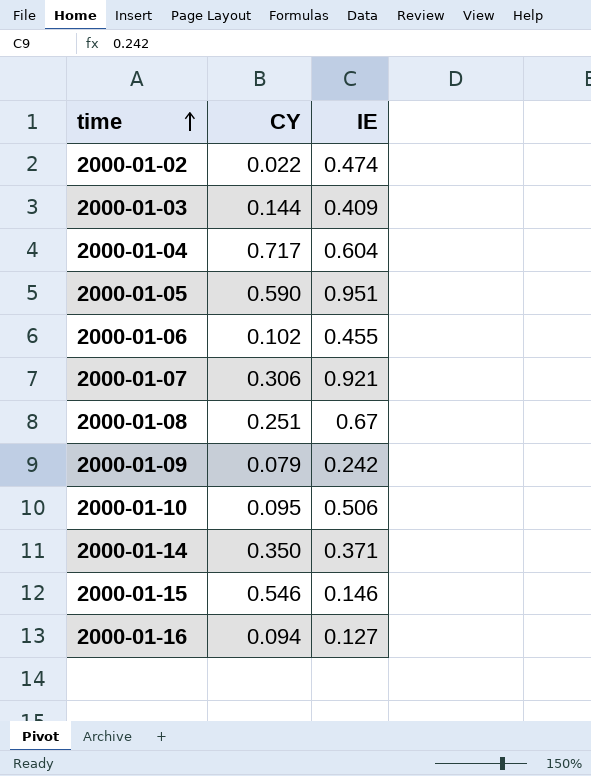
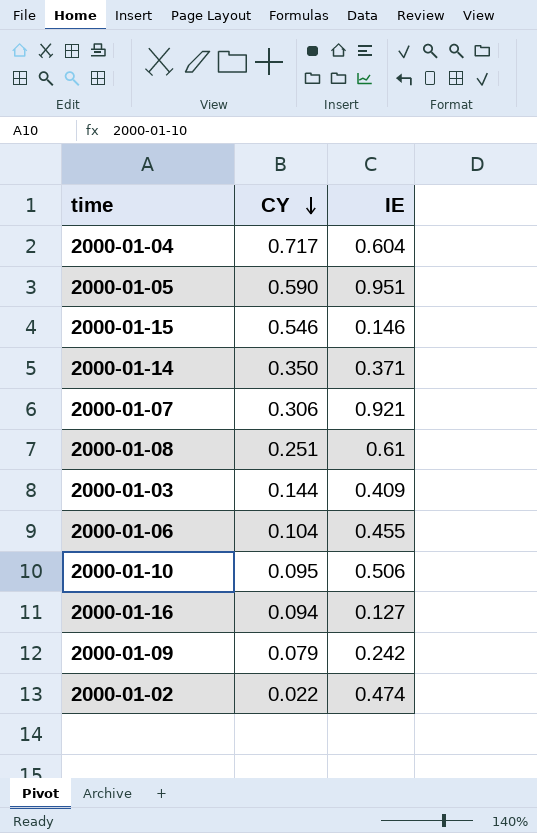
row order: time ascending -> CY descending
2000-01-08 | IE: 0.67 -> 0.61
2000-01-06 | CY: 0.102 -> 0.104

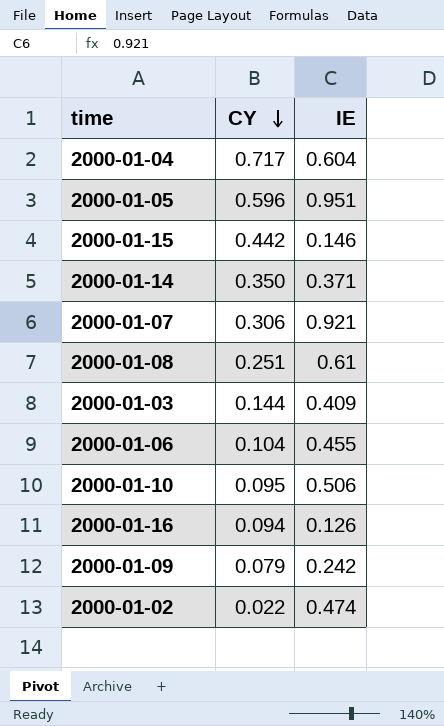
2000-01-05 | CY: 0.590 -> 0.596
2000-01-15 | CY: 0.546 -> 0.442
2000-01-16 | IE: 0.127 -> 0.126

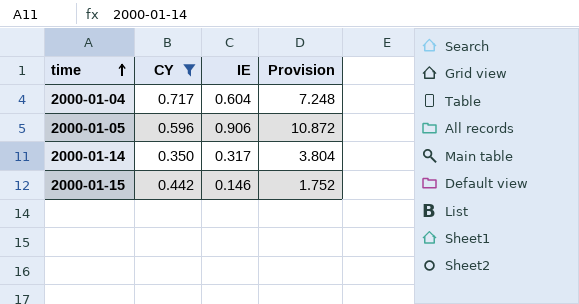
filter: none -> CY >= 0.350
row order: CY descending -> time ascending
column Provision | formula: none -> [IE] * 12
2000-01-05 | IE: 0.951 -> 0.906
2000-01-14 | IE: 0.371 -> 0.317

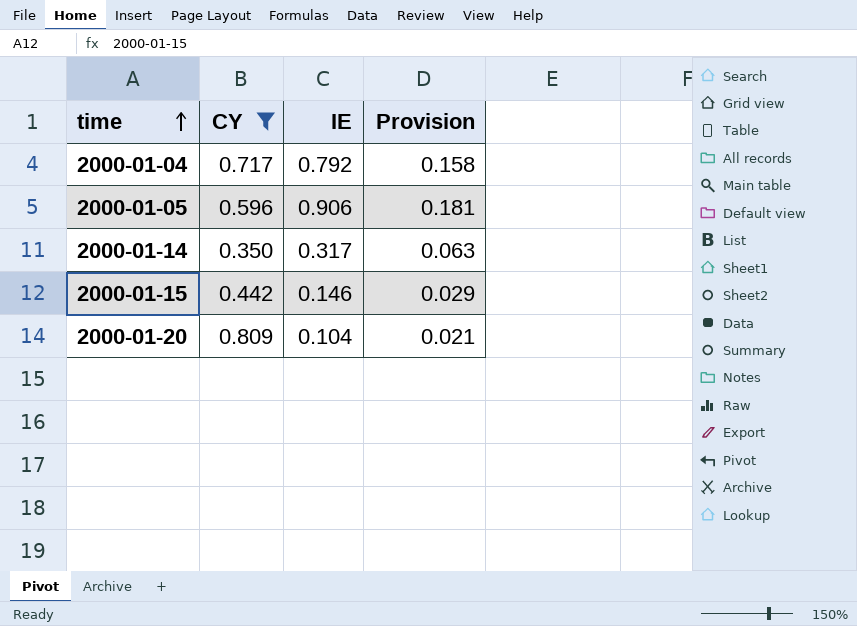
column Provision | formula: [IE] * 12 -> [IE] * 0.2
2000-01-04 | IE: 0.604 -> 0.792
row 2000-01-20: none -> 0.809 | 0.104 | 0.021

